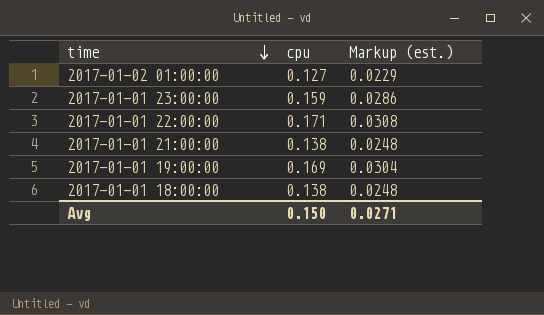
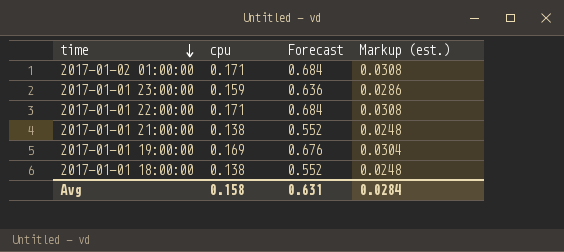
column Forecast | formula: none -> [cpu] * 4
2017-01-02 01:00:00 | cpu: 0.127 -> 0.171
2017-01-02 01:00:00 | Markup (est.): 0.0229 -> 0.0308
Avg | cpu: 0.150 -> 0.158
Avg | Markup (est.): 0.0271 -> 0.0284

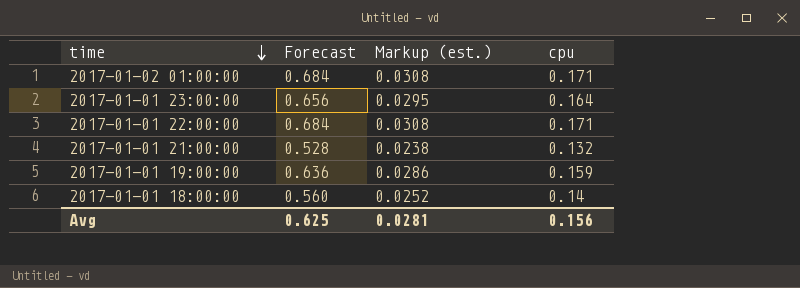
column cpu | position: 2 -> 4
2017-01-01 23:00:00 | Forecast: 0.636 -> 0.656
2017-01-01 23:00:00 | Markup (est.): 0.0286 -> 0.0295
2017-01-01 23:00:00 | cpu: 0.159 -> 0.164
2017-01-01 21:00:00 | Forecast: 0.552 -> 0.528
2017-01-01 21:00:00 | Markup (est.): 0.0248 -> 0.0238
2017-01-01 21:00:00 | cpu: 0.138 -> 0.132
2017-01-01 19:00:00 | Forecast: 0.676 -> 0.636
2017-01-01 19:00:00 | Markup (est.): 0.0304 -> 0.0286
2017-01-01 19:00:00 | cpu: 0.169 -> 0.159
2017-01-01 18:00:00 | Forecast: 0.552 -> 0.560
2017-01-01 18:00:00 | Markup (est.): 0.0248 -> 0.0252
2017-01-01 18:00:00 | cpu: 0.138 -> 0.14
Avg | Forecast: 0.631 -> 0.625
Avg | Markup (est.): 0.0284 -> 0.0281
Avg | cpu: 0.158 -> 0.156

